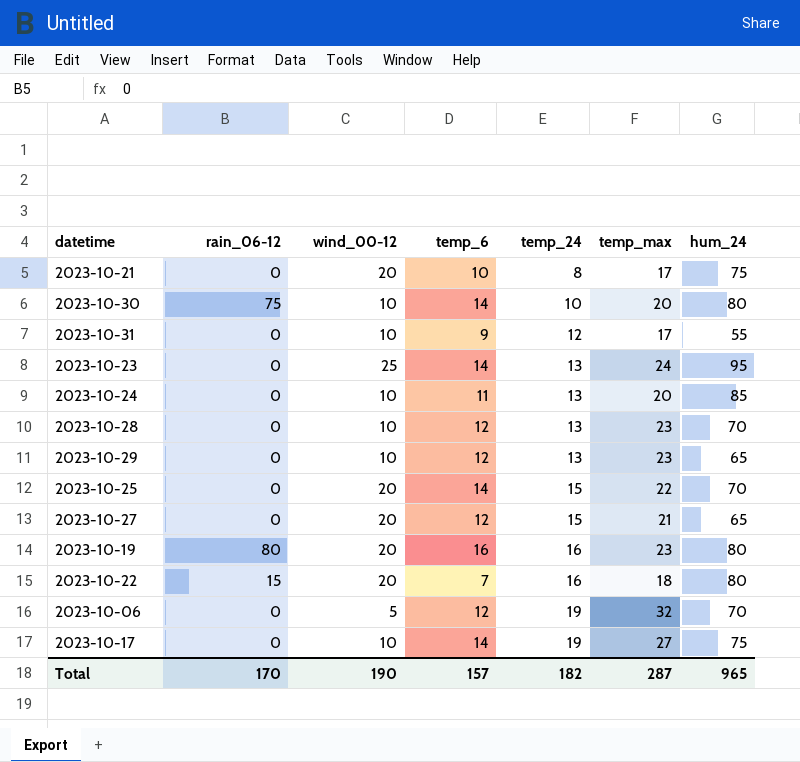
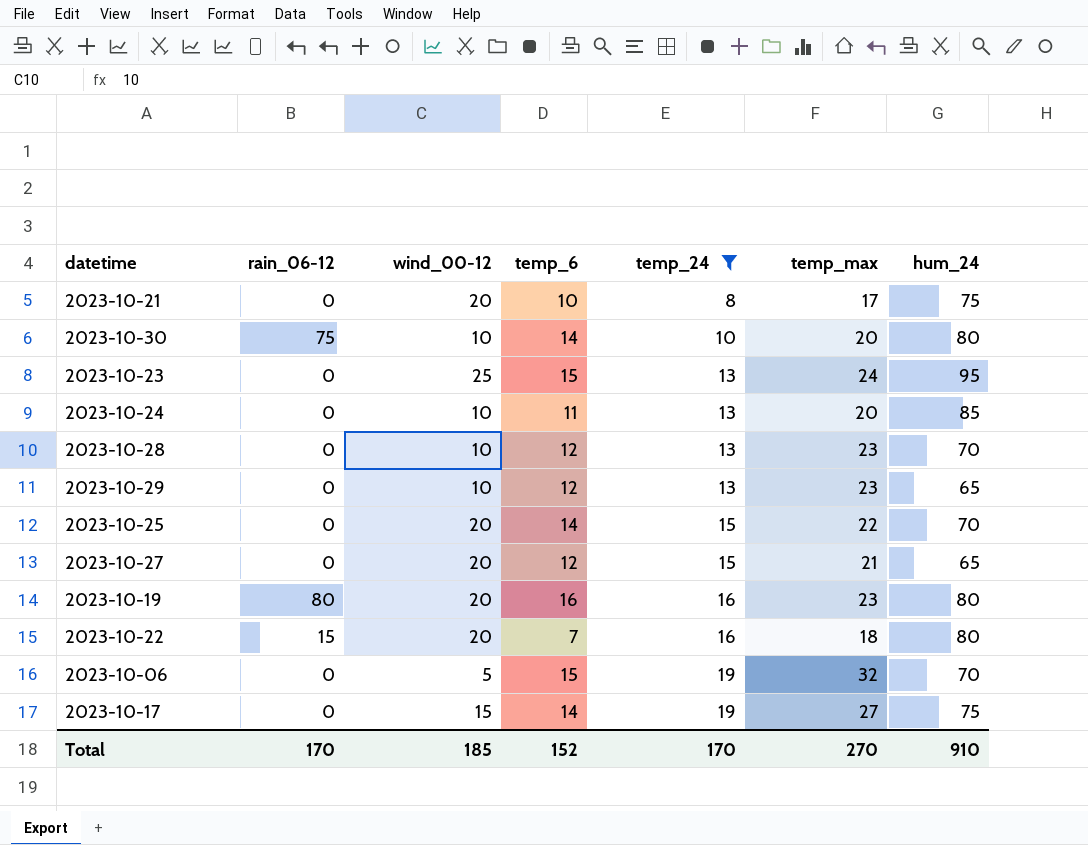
filter: none -> temp_24 != 12
2023-10-23 | temp_6: 14 -> 15
2023-10-06 | temp_6: 12 -> 15
2023-10-17 | wind_00-12: 10 -> 15
Total | wind_00-12: 190 -> 185
Total | temp_6: 157 -> 152
Total | temp_24: 182 -> 170
Total | temp_max: 287 -> 270
Total | hum_24: 965 -> 910

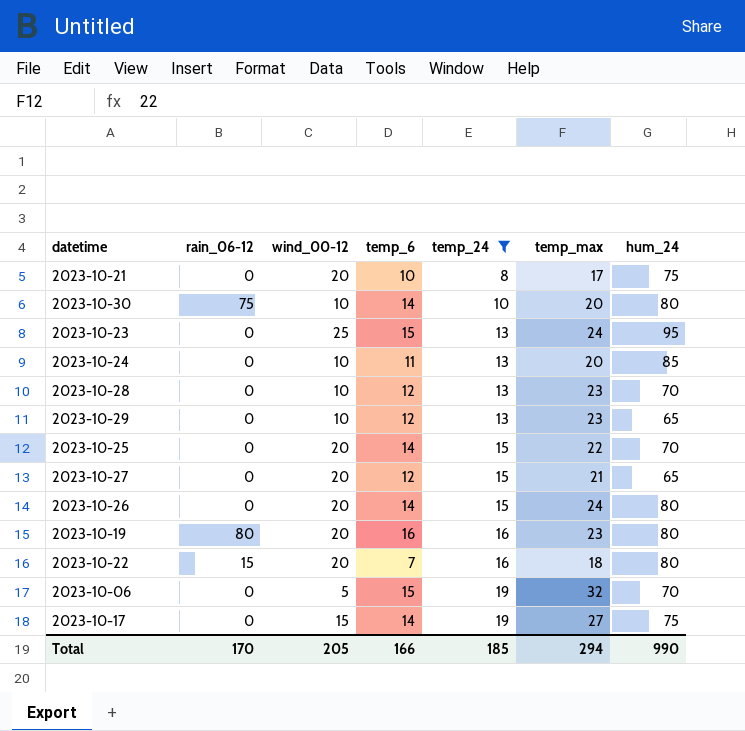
row 2023-10-26: none -> 0 | 20 | 14 | 15 | 24 | 80
Total | wind_00-12: 185 -> 205
Total | temp_6: 152 -> 166
Total | temp_24: 170 -> 185
Total | temp_max: 270 -> 294
Total | hum_24: 910 -> 990

